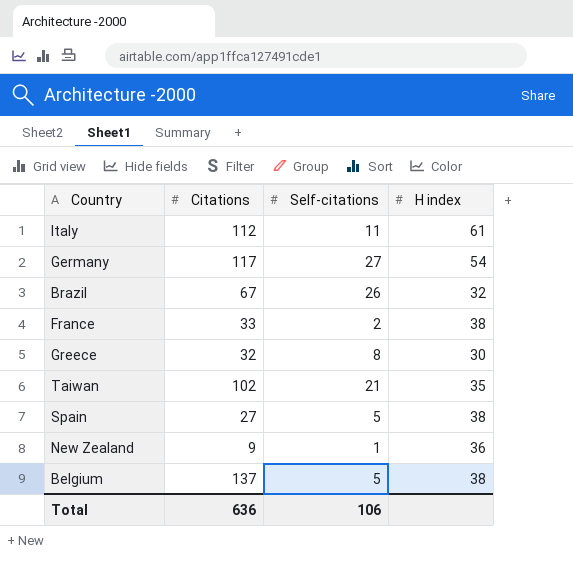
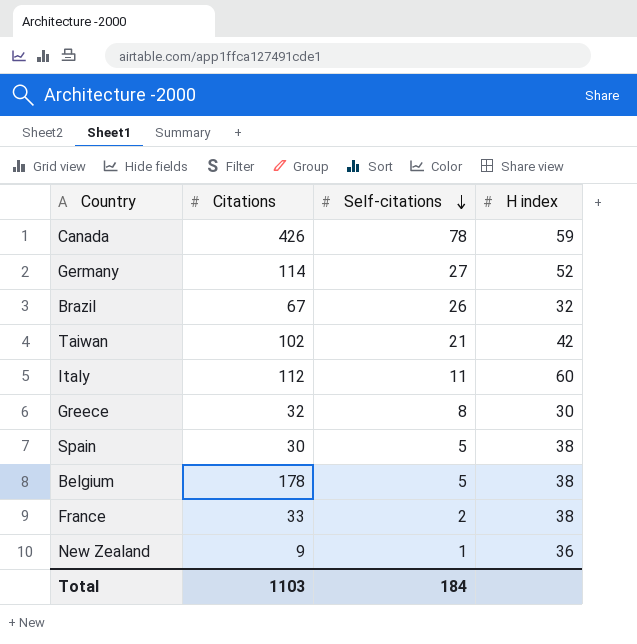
row order: none -> Self-citations descending
row Canada: none -> 426 | 78 | 59
Germany | Citations: 117 -> 114
Germany | H index: 54 -> 52
Taiwan | H index: 35 -> 42
Italy | H index: 61 -> 60
Spain | Citations: 27 -> 30
Belgium | Citations: 137 -> 178
Total | Citations: 636 -> 1103
Total | Self-citations: 106 -> 184

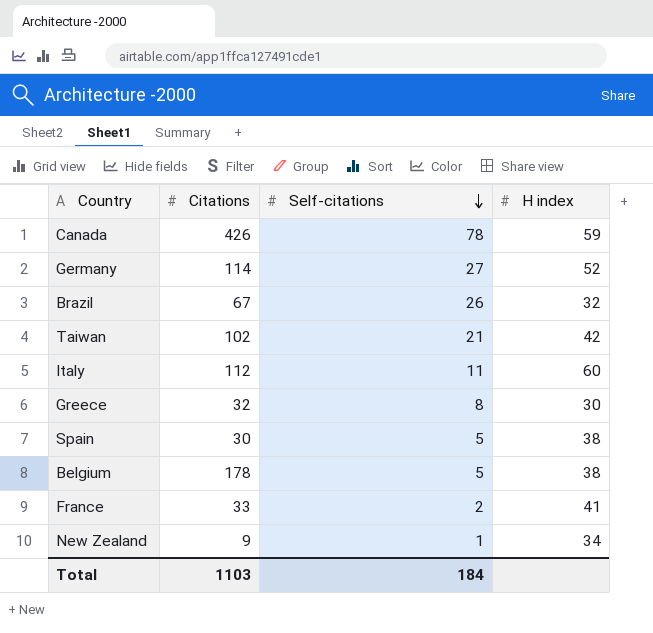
France | H index: 38 -> 41
New Zealand | H index: 36 -> 34

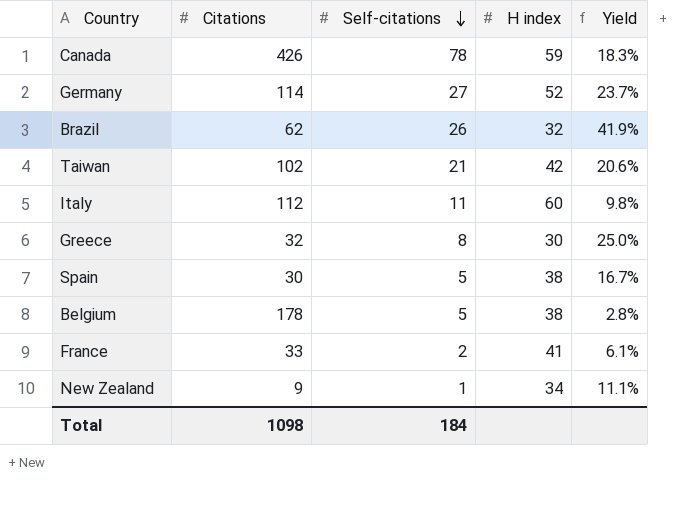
column Yield | formula: none -> [Self-citations] / [Citations]
Brazil | Citations: 67 -> 62
Total | Citations: 1103 -> 1098

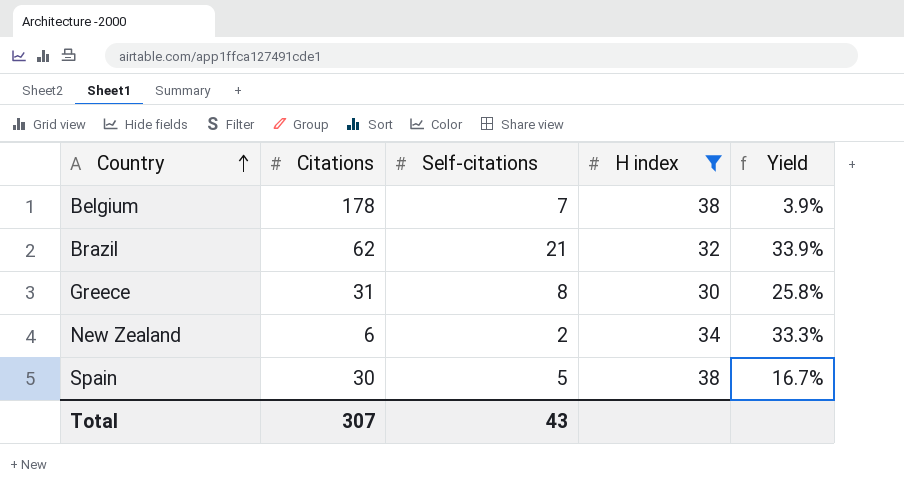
filter: none -> H index <= 38
row order: Self-citations descending -> Country ascending
Belgium | Self-citations: 5 -> 7
Belgium | Yield: 2.8% -> 3.9%
Brazil | Self-citations: 26 -> 21
Brazil | Yield: 41.9% -> 33.9%
Greece | Citations: 32 -> 31
Greece | Yield: 25.0% -> 25.8%
New Zealand | Citations: 9 -> 6
New Zealand | Self-citations: 1 -> 2
New Zealand | Yield: 11.1% -> 33.3%
Total | Citations: 1098 -> 307
Total | Self-citations: 184 -> 43

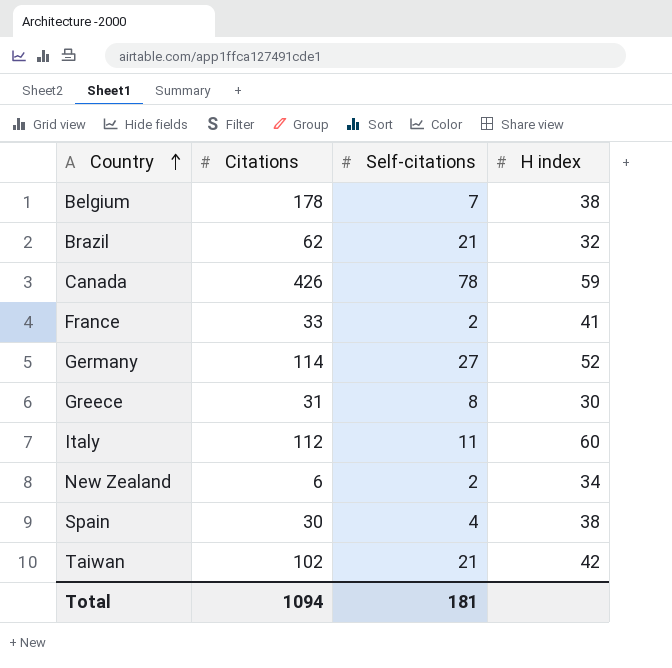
filter: H index <= 38 -> none
column Yield | formula: [Self-citations] / [Citations] -> none
Spain | Self-citations: 5 -> 4
Total | Citations: 307 -> 1094
Total | Self-citations: 43 -> 181

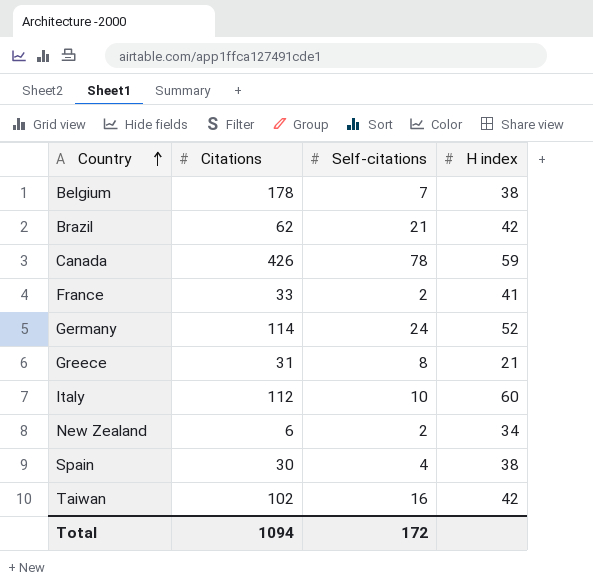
Brazil | H index: 32 -> 42
Germany | Self-citations: 27 -> 24
Greece | H index: 30 -> 21
Italy | Self-citations: 11 -> 10
Taiwan | Self-citations: 21 -> 16
Total | Self-citations: 181 -> 172

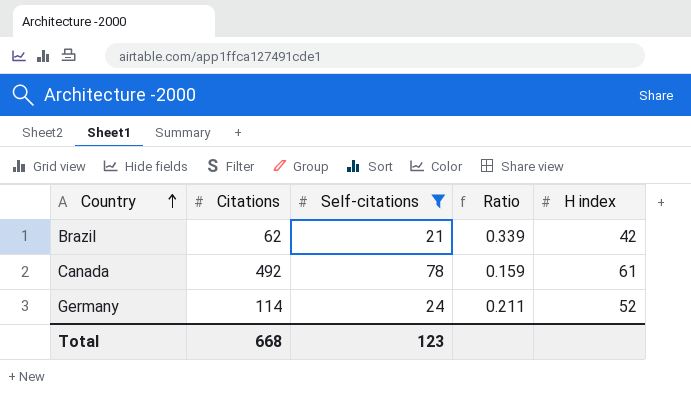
filter: none -> Self-citations >= 21
column Ratio | formula: none -> [Self-citations] / [Citations]
Canada | Citations: 426 -> 492
Canada | H index: 59 -> 61
Total | Citations: 1094 -> 668
Total | Self-citations: 172 -> 123

